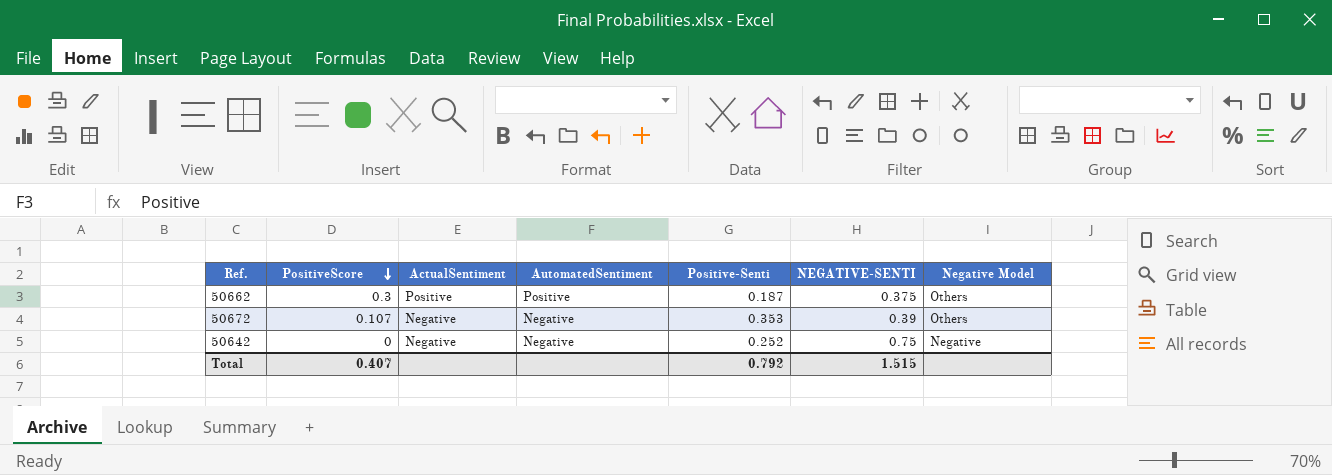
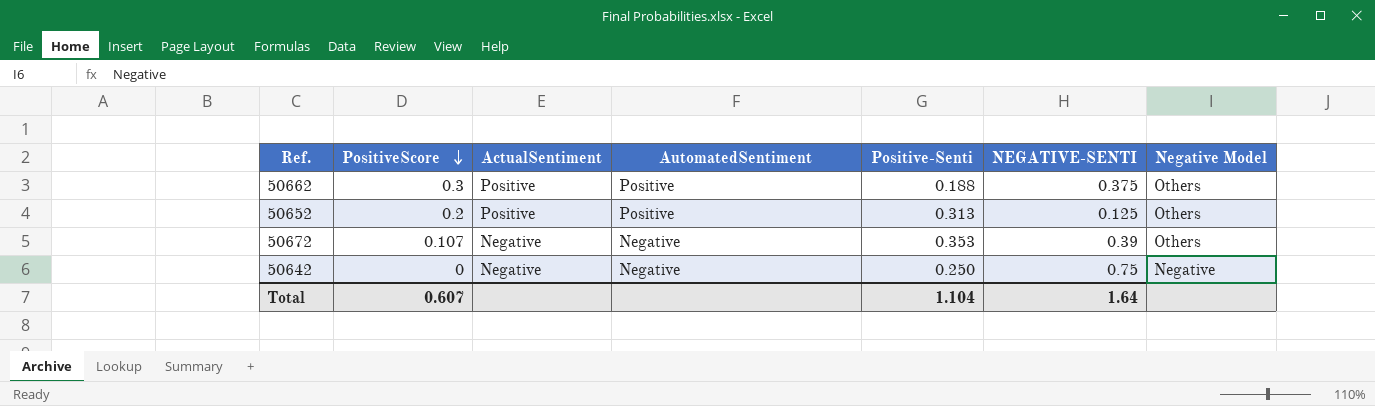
50662 | Positive-Senti: 0.187 -> 0.188
row 50652: none -> 0.2 | Positive | Positive | 0.313 | 0.125 | Others
50642 | Positive-Senti: 0.252 -> 0.250
Total | PositiveScore: 0.407 -> 0.607
Total | Positive-Senti: 0.792 -> 1.104
Total | NEGATIVE-SENTI: 1.515 -> 1.64

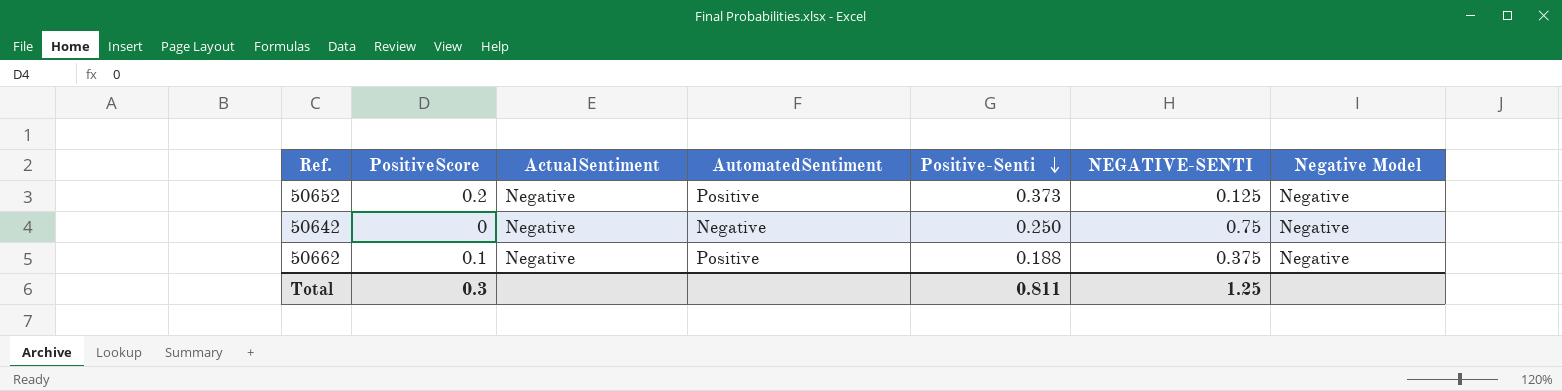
row order: PositiveScore descending -> Positive-Senti descending
row 50672: 0.107 | Negative | Negative | 0.353 | 0.39 | Others -> none
50652 | ActualSentiment: Positive -> Negative
50652 | Positive-Senti: 0.313 -> 0.373
50652 | Negative Model: Others -> Negative
50662 | PositiveScore: 0.3 -> 0.1
50662 | ActualSentiment: Positive -> Negative
50662 | Negative Model: Others -> Negative
Total | PositiveScore: 0.607 -> 0.3
Total | Positive-Senti: 1.104 -> 0.811
Total | NEGATIVE-SENTI: 1.64 -> 1.25

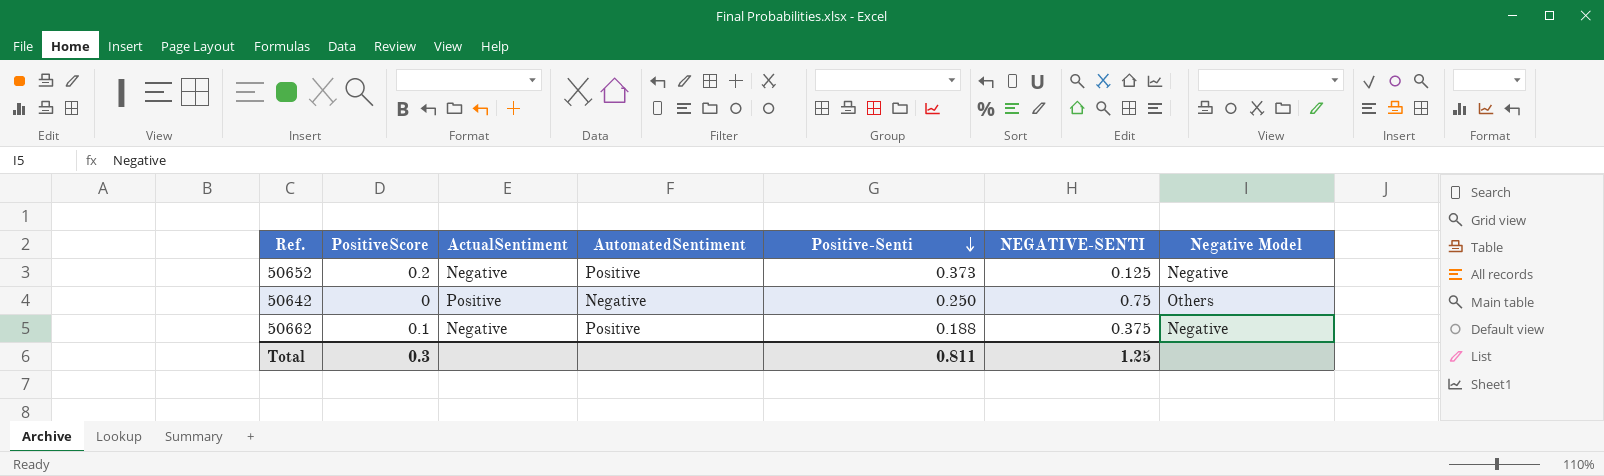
50642 | ActualSentiment: Negative -> Positive
50642 | Negative Model: Negative -> Others

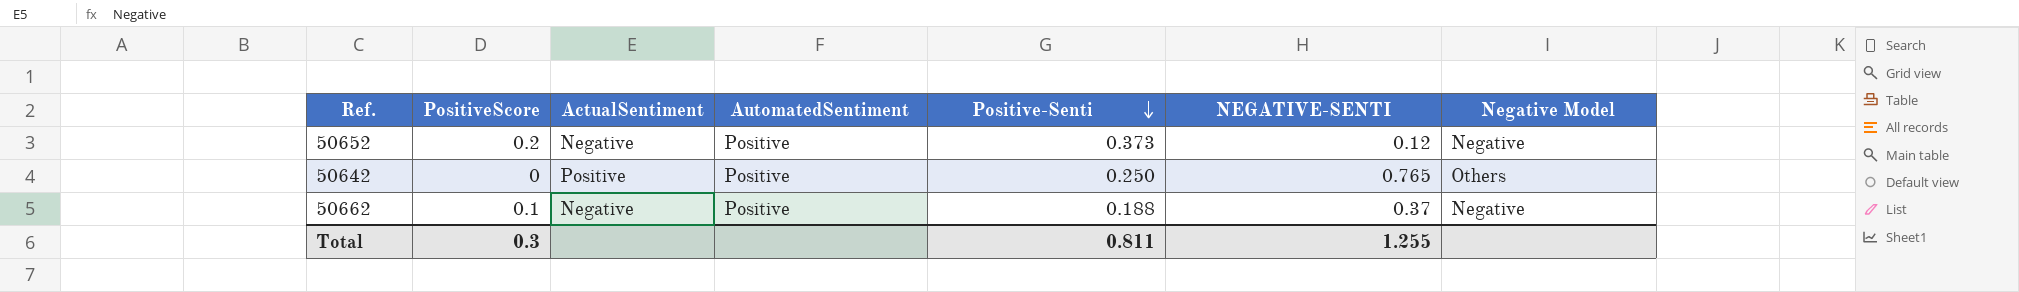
50652 | NEGATIVE-SENTI: 0.125 -> 0.12
50642 | AutomatedSentiment: Negative -> Positive
50642 | NEGATIVE-SENTI: 0.75 -> 0.765
50662 | NEGATIVE-SENTI: 0.375 -> 0.37
Total | NEGATIVE-SENTI: 1.25 -> 1.255

